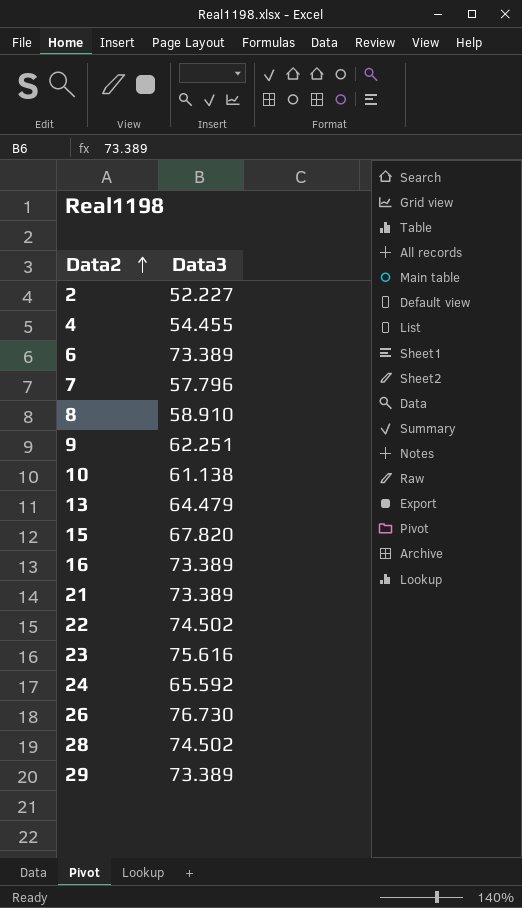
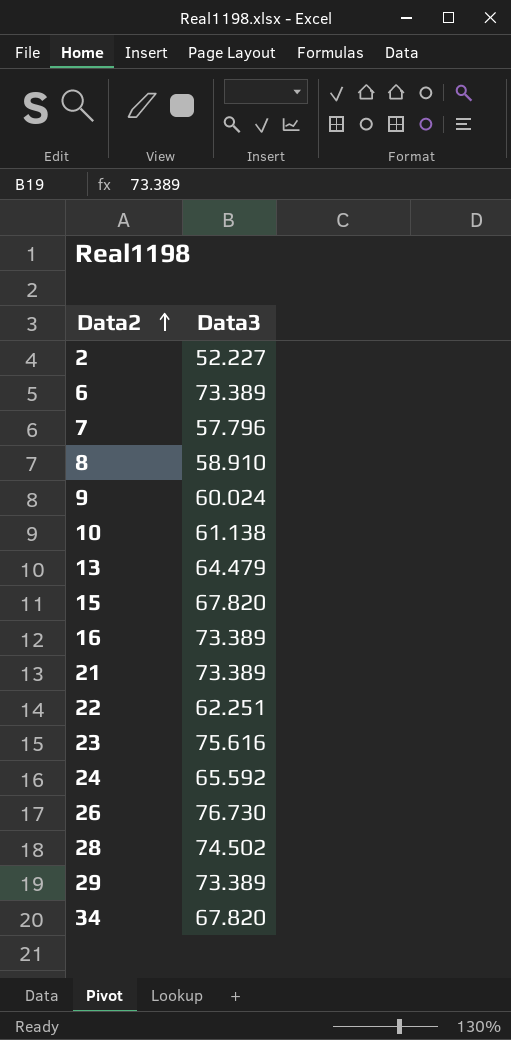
row 4: 54.455 -> none
9 | Data3: 62.251 -> 60.024
22 | Data3: 74.502 -> 62.251
row 34: none -> 67.820

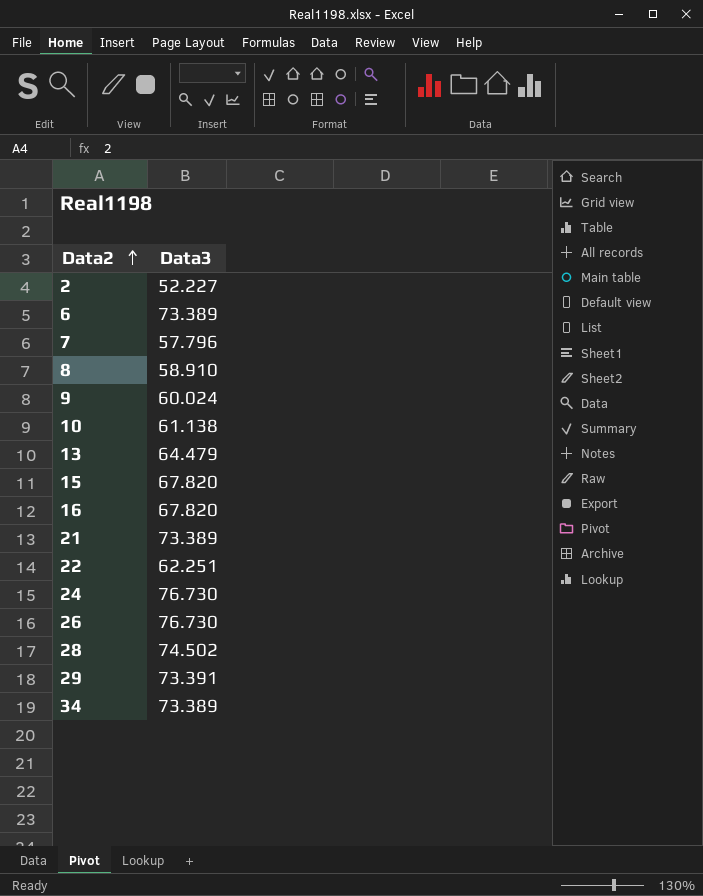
row 23: 75.616 -> none
16 | Data3: 73.389 -> 67.820
24 | Data3: 65.592 -> 76.730
29 | Data3: 73.389 -> 73.391
34 | Data3: 67.820 -> 73.389

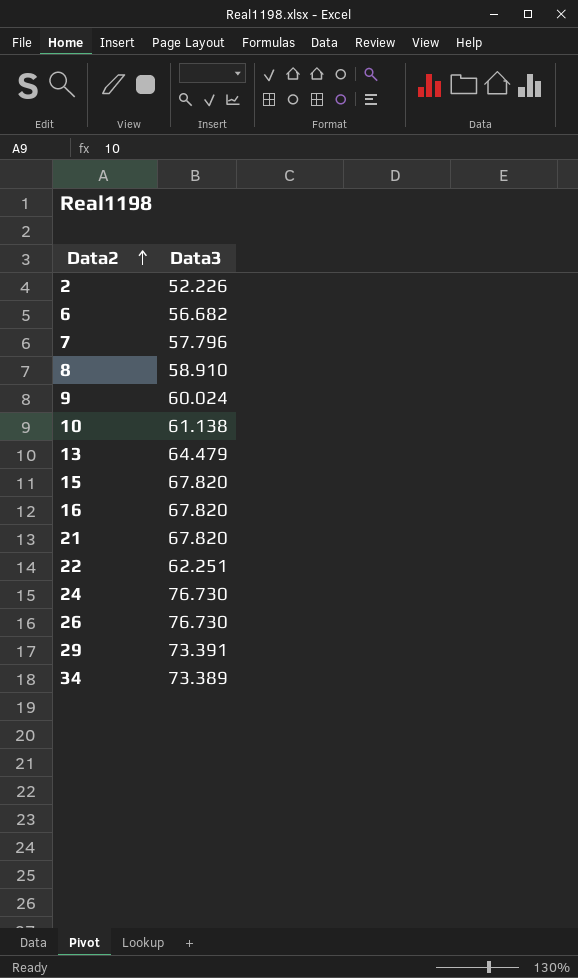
row 28: 74.502 -> none
2 | Data3: 52.227 -> 52.226
6 | Data3: 73.389 -> 56.682
21 | Data3: 73.389 -> 67.820

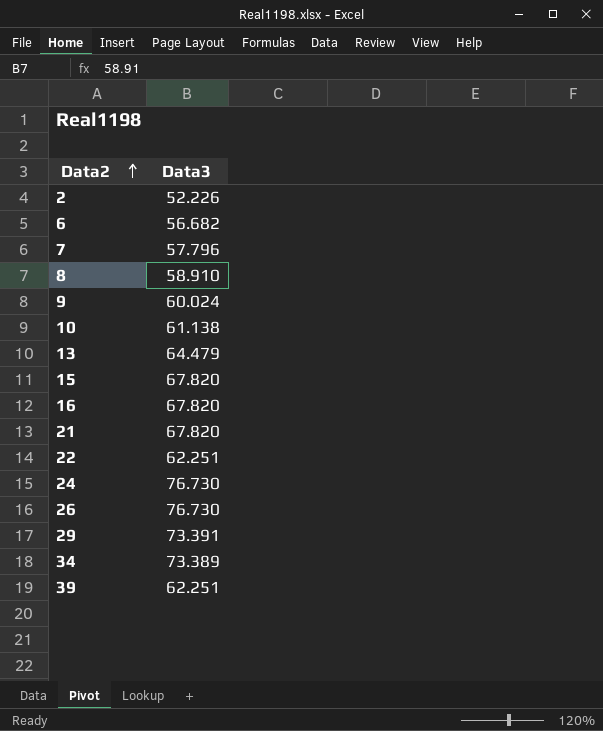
row 39: none -> 62.251

